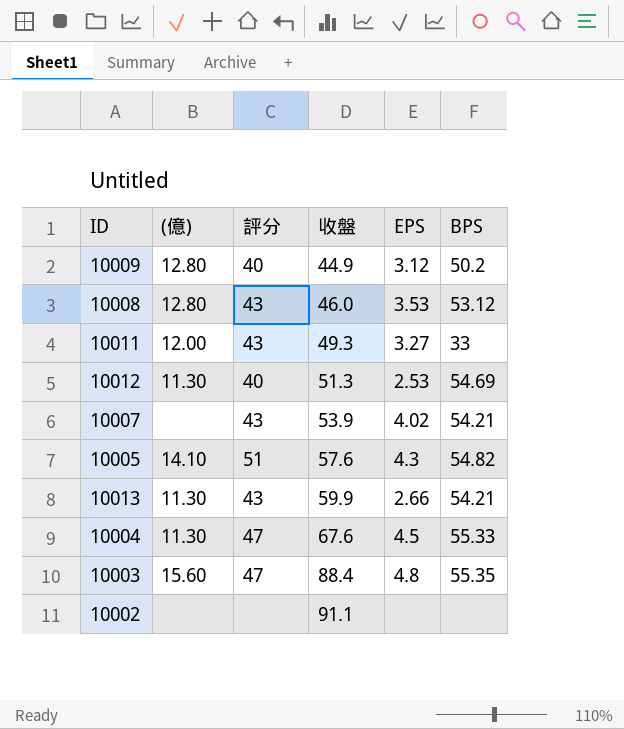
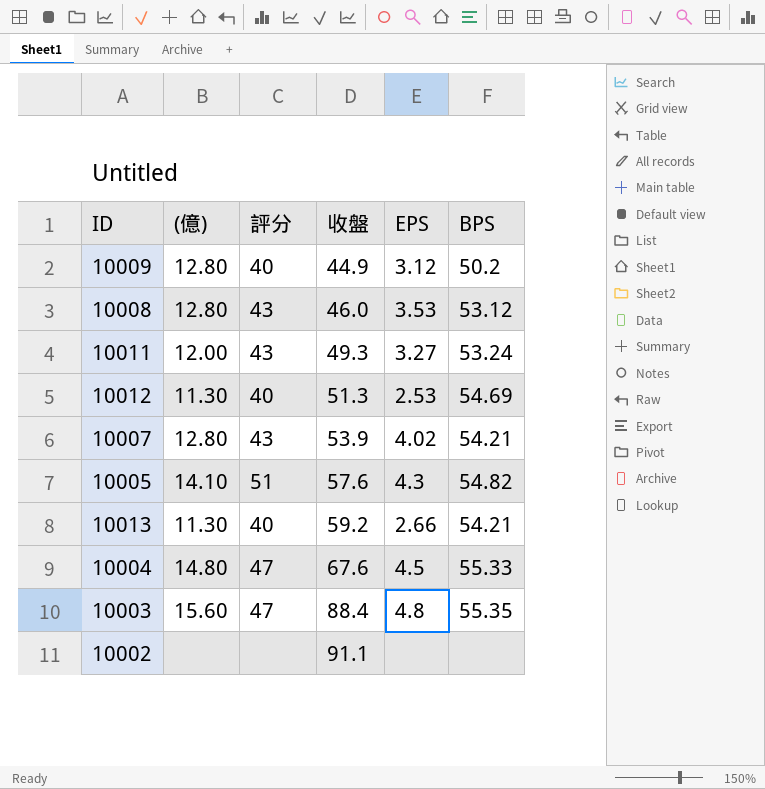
10011 | BPS: 33 -> 53.24
10007 | (億): none -> 12.80
10013 | 評分: 43 -> 40
10013 | 收盤: 59.9 -> 59.2
10004 | (億): 11.30 -> 14.80

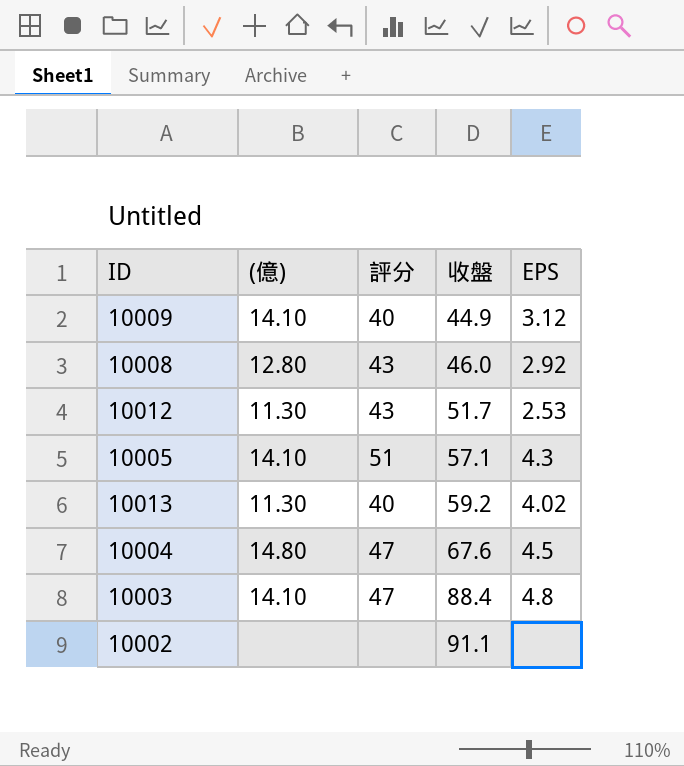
column BPS | position: 6 -> none
row 10011: 12.00 | 43 | 49.3 | 3.27 | 53.24 -> none
row 10007: 12.80 | 43 | 53.9 | 4.02 | 54.21 -> none
10009 | (億): 12.80 -> 14.10
10008 | EPS: 3.53 -> 2.92
10012 | 評分: 40 -> 43
10012 | 收盤: 51.3 -> 51.7
10005 | 收盤: 57.6 -> 57.1
10013 | EPS: 2.66 -> 4.02
10003 | (億): 15.60 -> 14.10

